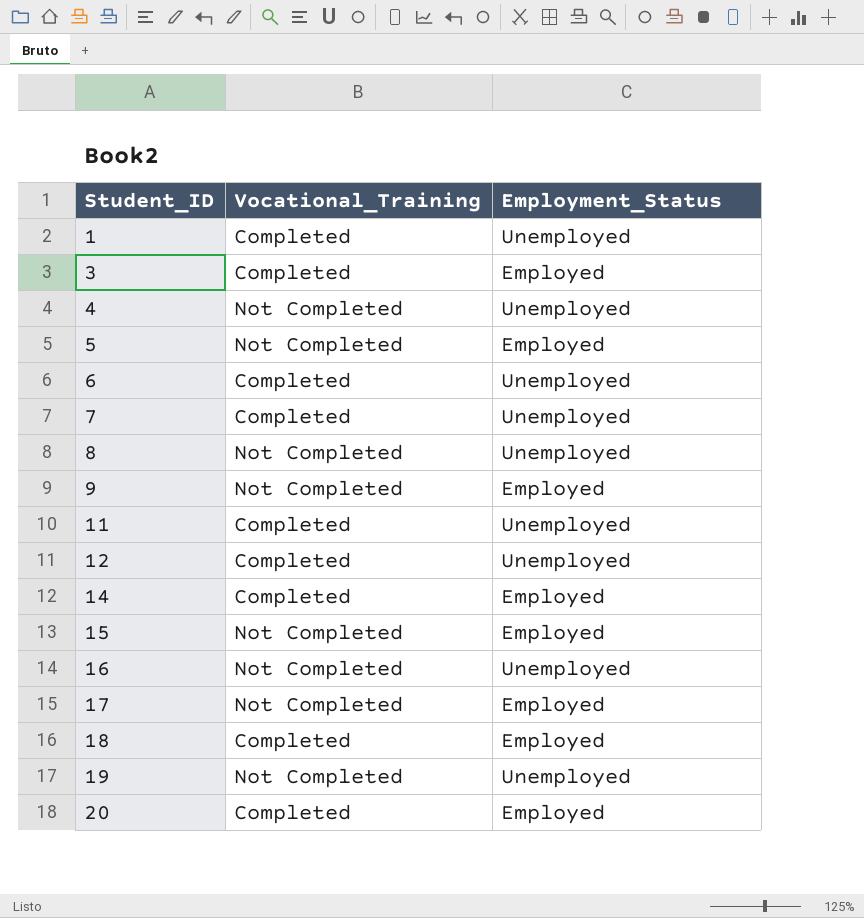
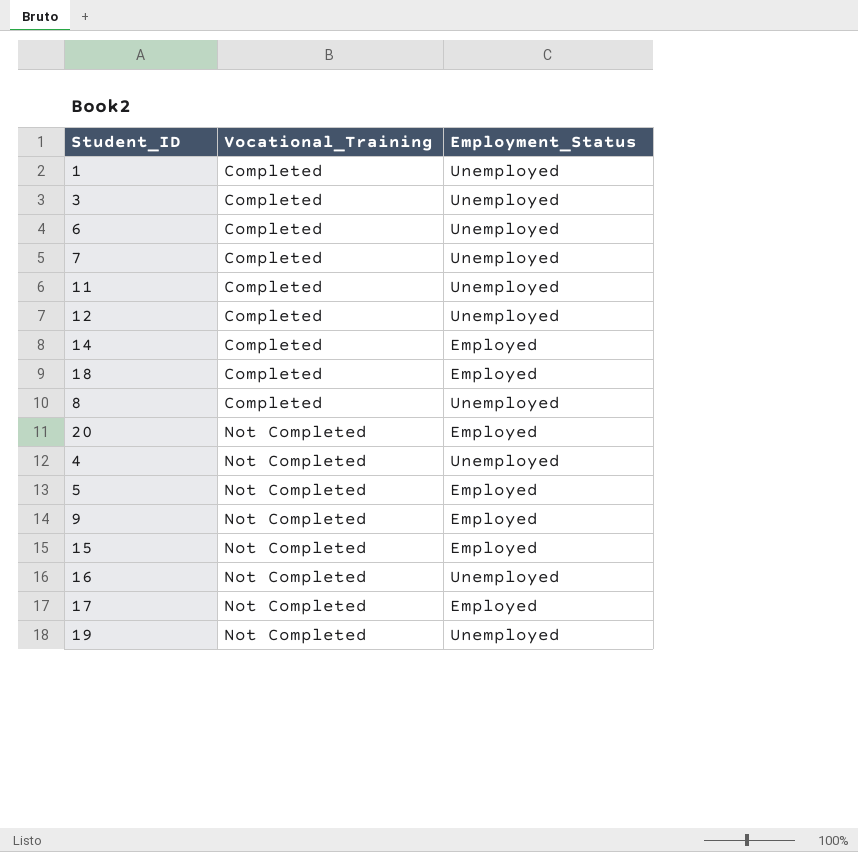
row order: Student_ID ascending -> Vocational_Training ascending
3 | Employment_Status: Employed -> Unemployed
8 | Vocational_Training: Not Completed -> Completed
20 | Vocational_Training: Completed -> Not Completed

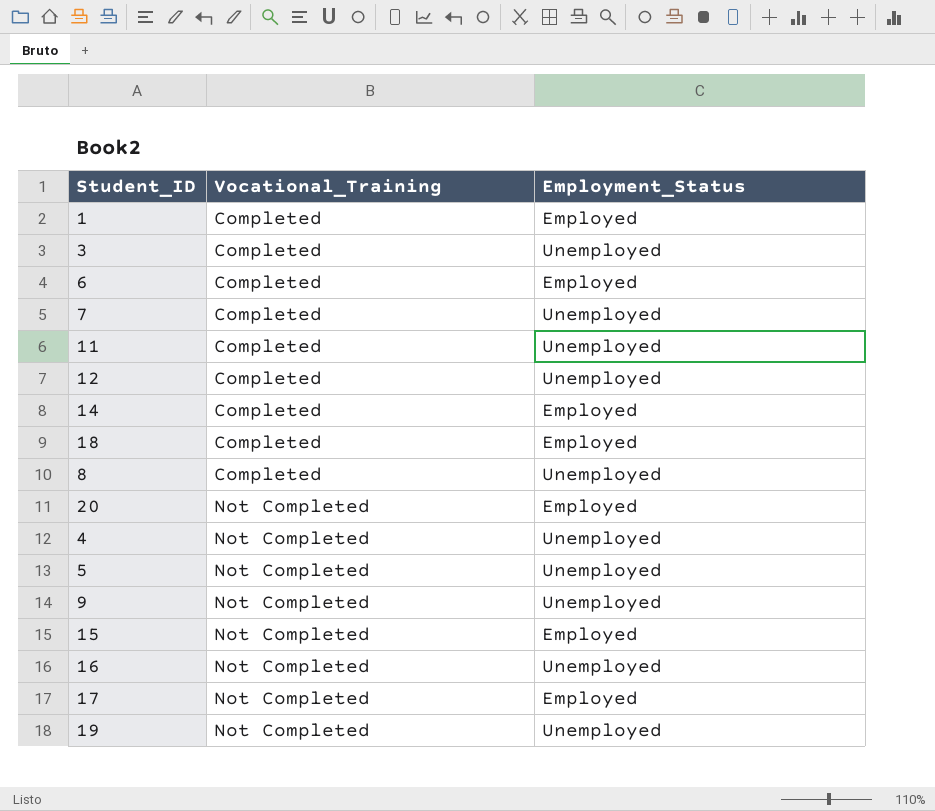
1 | Employment_Status: Unemployed -> Employed
6 | Employment_Status: Unemployed -> Employed
5 | Employment_Status: Employed -> Unemployed
9 | Employment_Status: Employed -> Unemployed

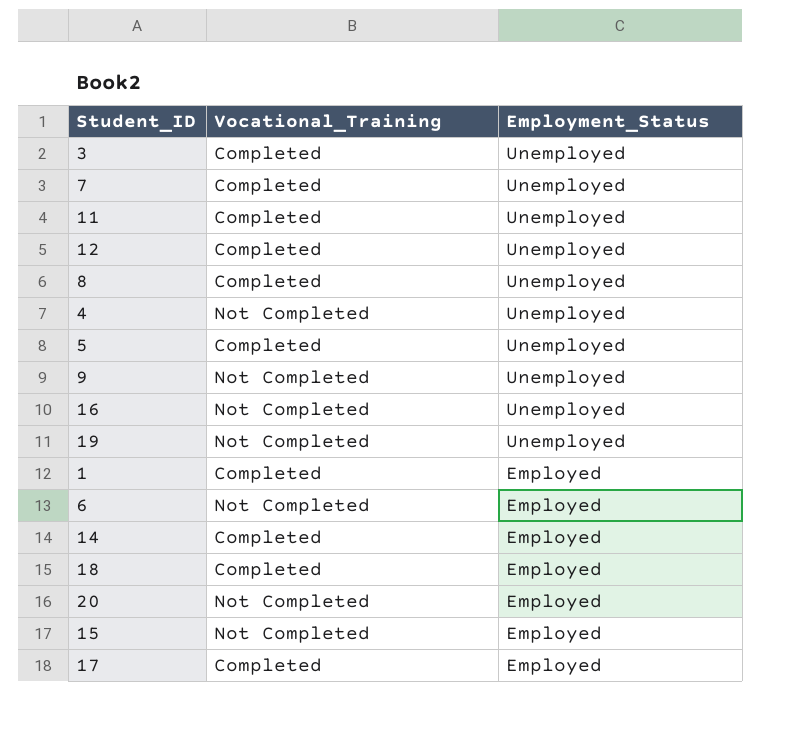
row order: Vocational_Training ascending -> Employment_Status descending
5 | Vocational_Training: Not Completed -> Completed
6 | Vocational_Training: Completed -> Not Completed
17 | Vocational_Training: Not Completed -> Completed

